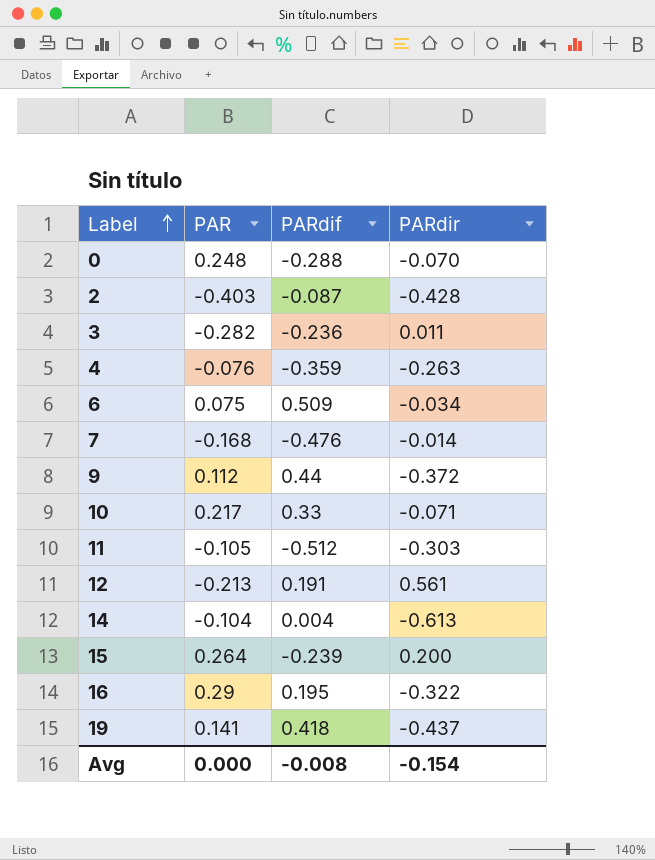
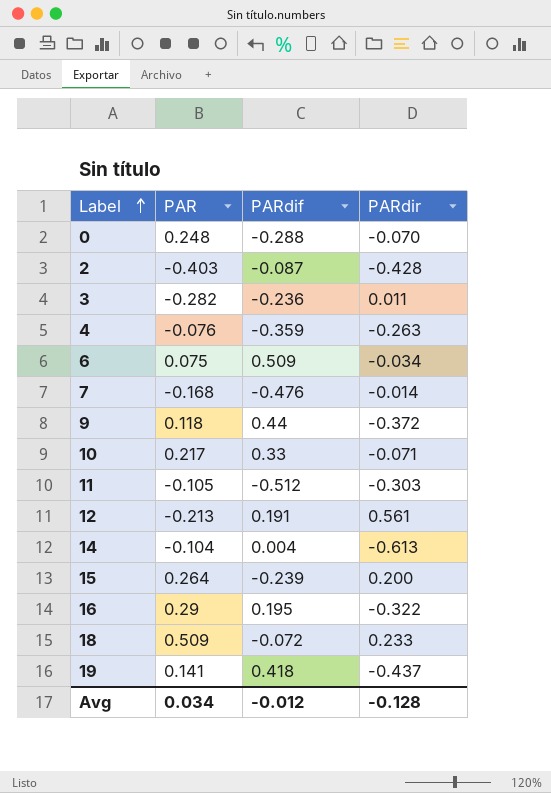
9 | PAR: 0.112 -> 0.118
row 18: none -> 0.509 | -0.072 | 0.233
Avg | PAR: 0.000 -> 0.034
Avg | PARdif: -0.008 -> -0.012
Avg | PARdir: -0.154 -> -0.128

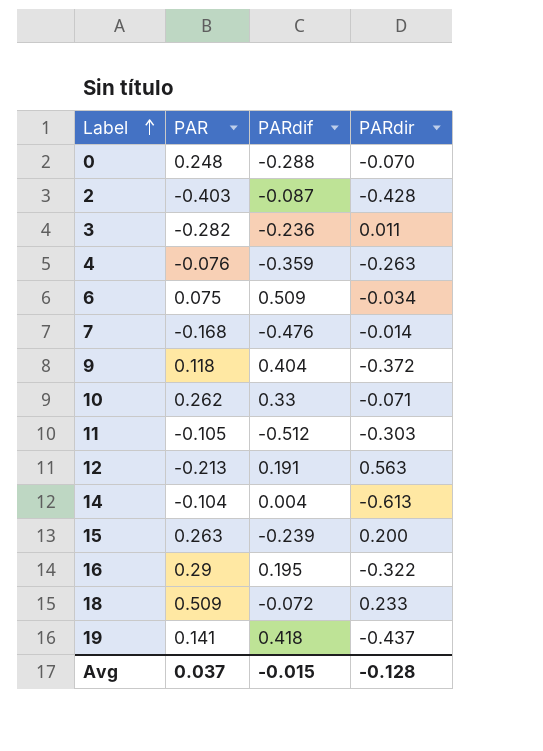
9 | PARdif: 0.44 -> 0.404
10 | PAR: 0.217 -> 0.262
12 | PARdir: 0.561 -> 0.563
15 | PAR: 0.264 -> 0.263
Avg | PAR: 0.034 -> 0.037
Avg | PARdif: -0.012 -> -0.015

